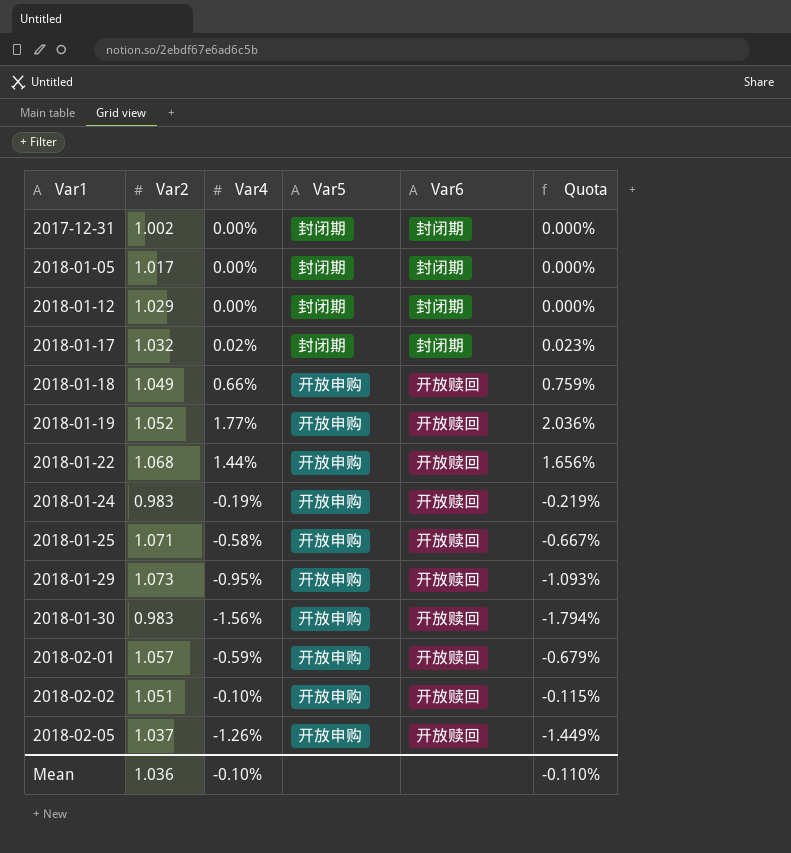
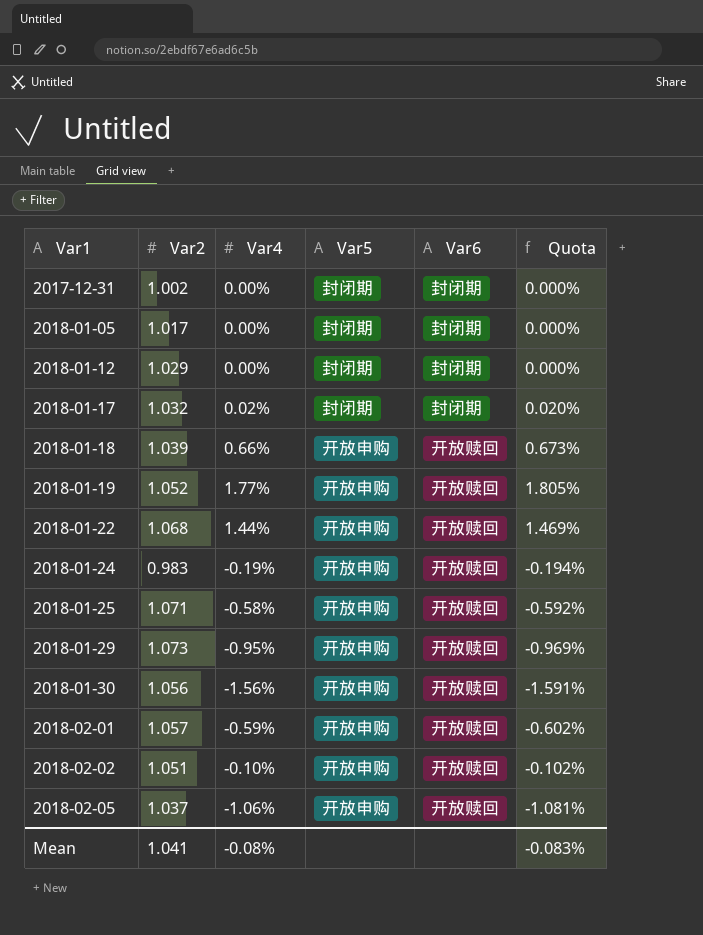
column Quota | formula: [Var4] * 1.15 -> [Var4] * 1.02
2018-01-18 | Var2: 1.049 -> 1.039
2018-01-30 | Var2: 0.983 -> 1.056
2018-02-05 | Var4: -1.26% -> -1.06%
Mean | Var2: 1.036 -> 1.041
Mean | Var4: -0.10% -> -0.08%
Mean | Quota: -0.110% -> -0.083%

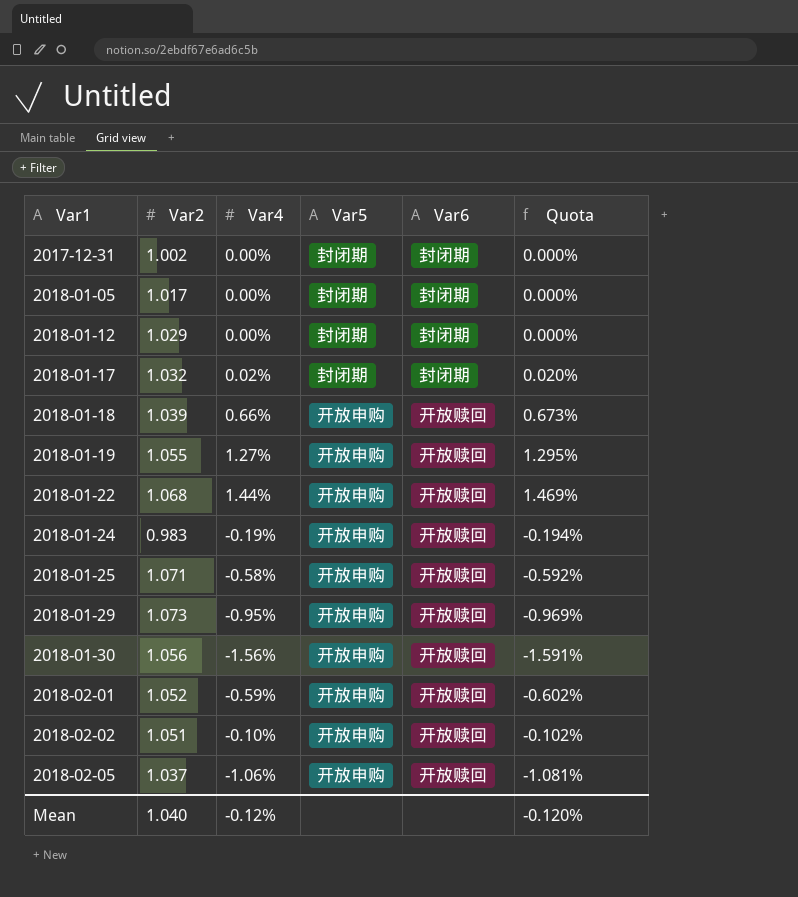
2018-01-19 | Var2: 1.052 -> 1.055
2018-01-19 | Var4: 1.77% -> 1.27%
2018-01-19 | Quota: 1.805% -> 1.295%
2018-02-01 | Var2: 1.057 -> 1.052
Mean | Var2: 1.041 -> 1.040
Mean | Var4: -0.08% -> -0.12%
Mean | Quota: -0.083% -> -0.120%

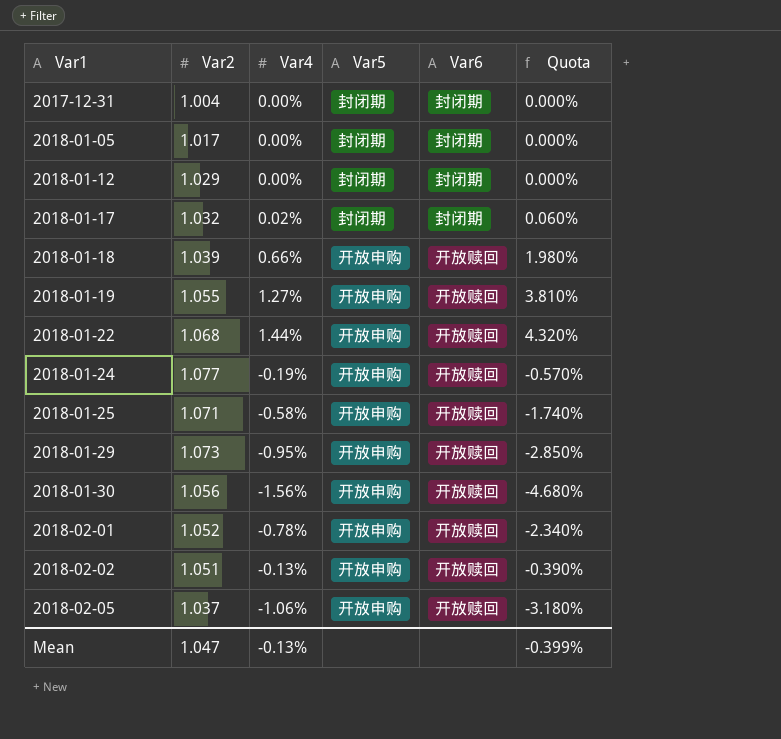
column Quota | formula: [Var4] * 1.02 -> [Var4] * 3
2017-12-31 | Var2: 1.002 -> 1.004
2018-01-24 | Var2: 0.983 -> 1.077
2018-02-01 | Var4: -0.59% -> -0.78%
2018-02-02 | Var4: -0.10% -> -0.13%
Mean | Var2: 1.040 -> 1.047
Mean | Var4: -0.12% -> -0.13%
Mean | Quota: -0.120% -> -0.399%

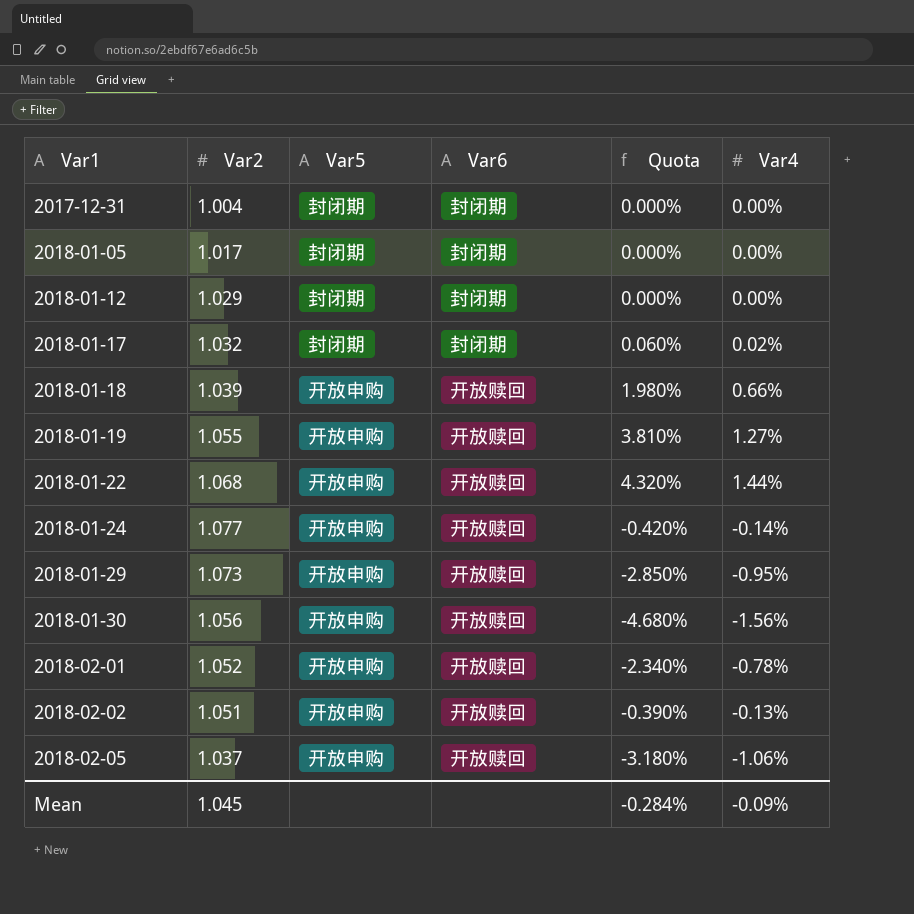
column Var4 | position: 3 -> 6
row 2018-01-25: 1.071 | -0.58% | 开放申购 | 开放赎回 | -1.740% -> none
2018-01-24 | Quota: -0.570% -> -0.420%
2018-01-24 | Var4: -0.19% -> -0.14%
Mean | Var2: 1.047 -> 1.045
Mean | Quota: -0.399% -> -0.284%
Mean | Var4: -0.13% -> -0.09%

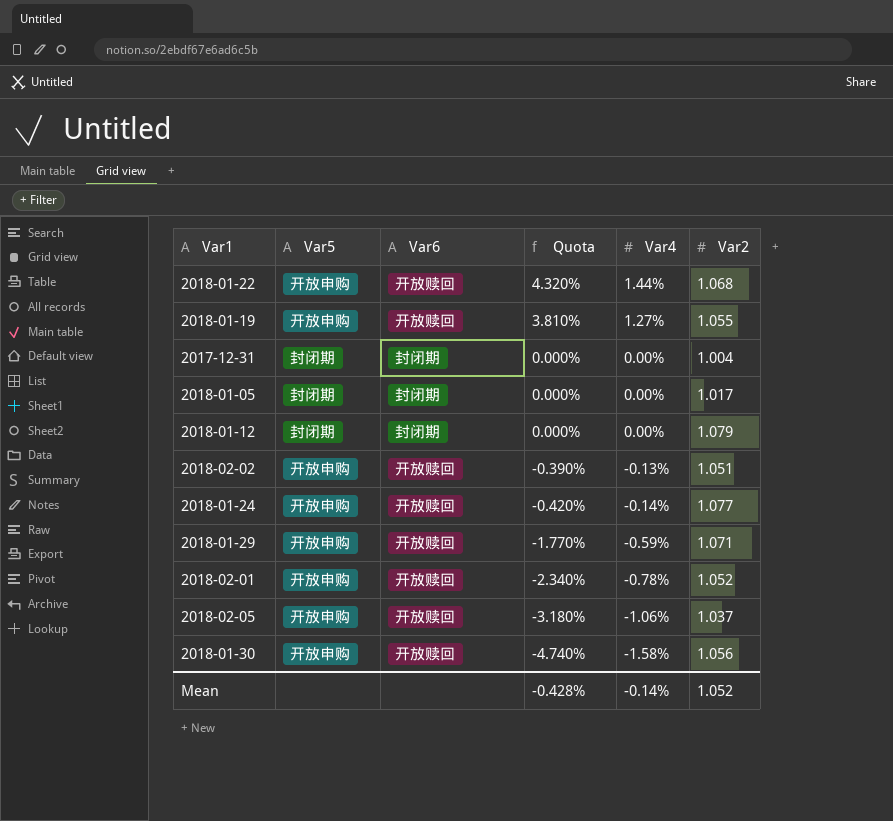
row order: Var1 ascending -> Quota descending
column Var2 | position: 2 -> 6
row 2018-01-17: 1.032 | 封闭期 | 封闭期 | 0.060% | 0.02% -> none
row 2018-01-18: 1.039 | 开放申购 | 开放赎回 | 1.980% | 0.66% -> none
2018-01-12 | Var2: 1.029 -> 1.079
2018-01-29 | Quota: -2.850% -> -1.770%
2018-01-29 | Var4: -0.95% -> -0.59%
2018-01-29 | Var2: 1.073 -> 1.071
2018-01-30 | Quota: -4.680% -> -4.740%
2018-01-30 | Var4: -1.56% -> -1.58%
Mean | Quota: -0.284% -> -0.428%
Mean | Var4: -0.09% -> -0.14%
Mean | Var2: 1.045 -> 1.052

